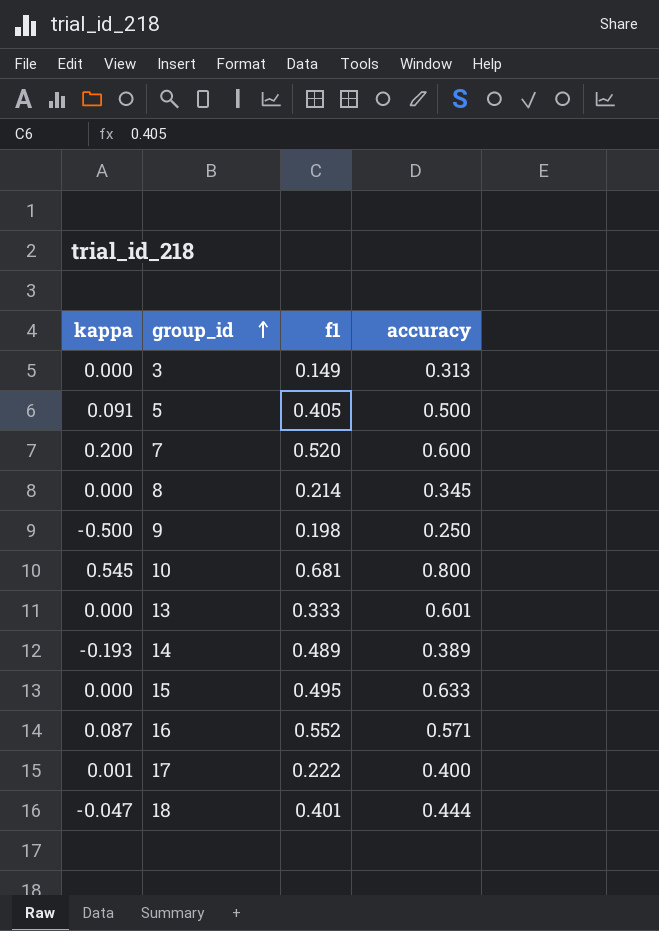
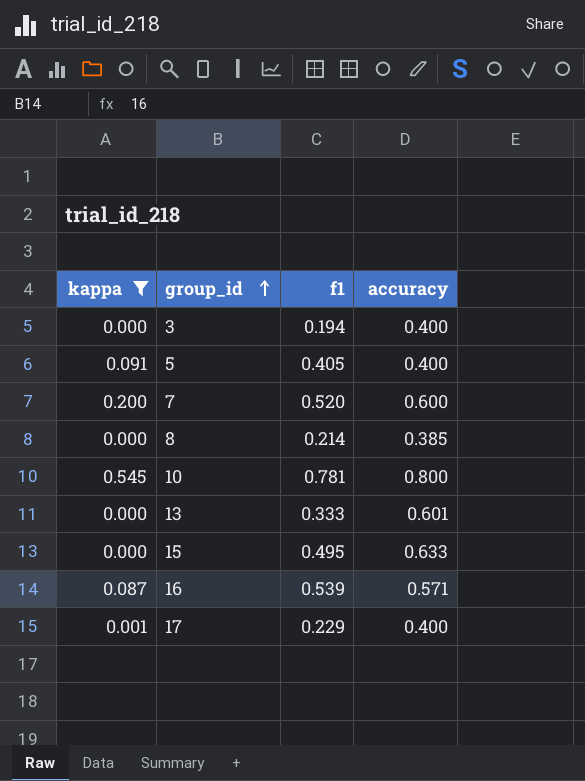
filter: none -> kappa >= 0.000
3 | f1: 0.149 -> 0.194
3 | accuracy: 0.313 -> 0.400
5 | accuracy: 0.500 -> 0.400
8 | accuracy: 0.345 -> 0.385
10 | f1: 0.681 -> 0.781
16 | f1: 0.552 -> 0.539
17 | f1: 0.222 -> 0.229

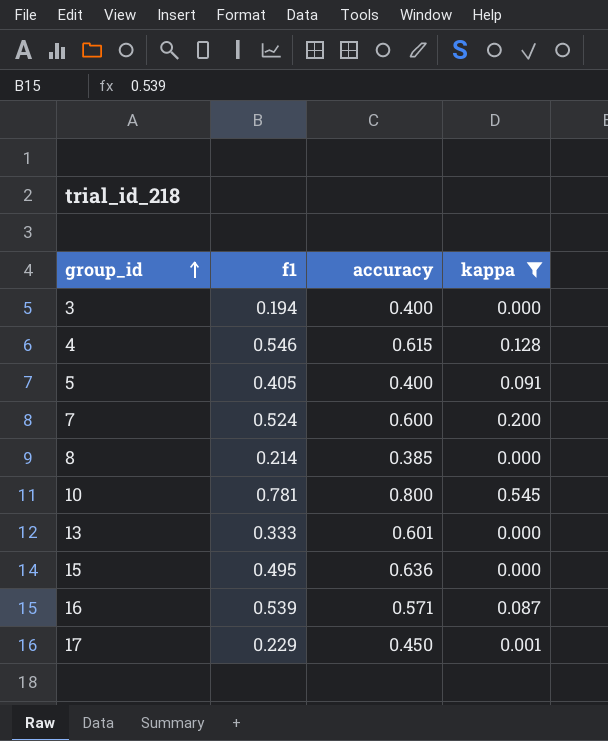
column kappa | position: 1 -> 4
row 4: none -> 0.546 | 0.615 | 0.128
7 | f1: 0.520 -> 0.524
15 | accuracy: 0.633 -> 0.636
17 | accuracy: 0.400 -> 0.450

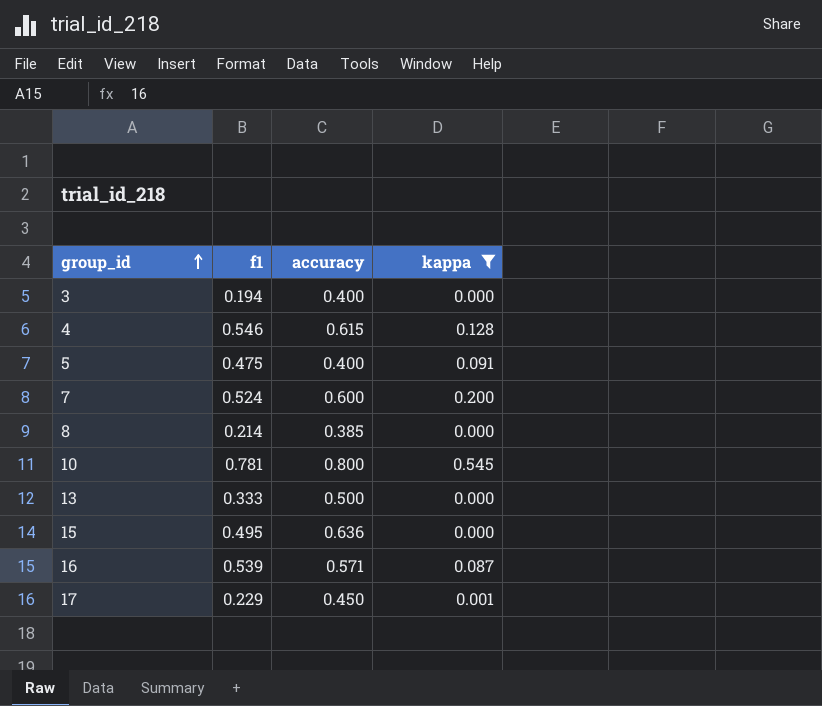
5 | f1: 0.405 -> 0.475
13 | accuracy: 0.601 -> 0.500

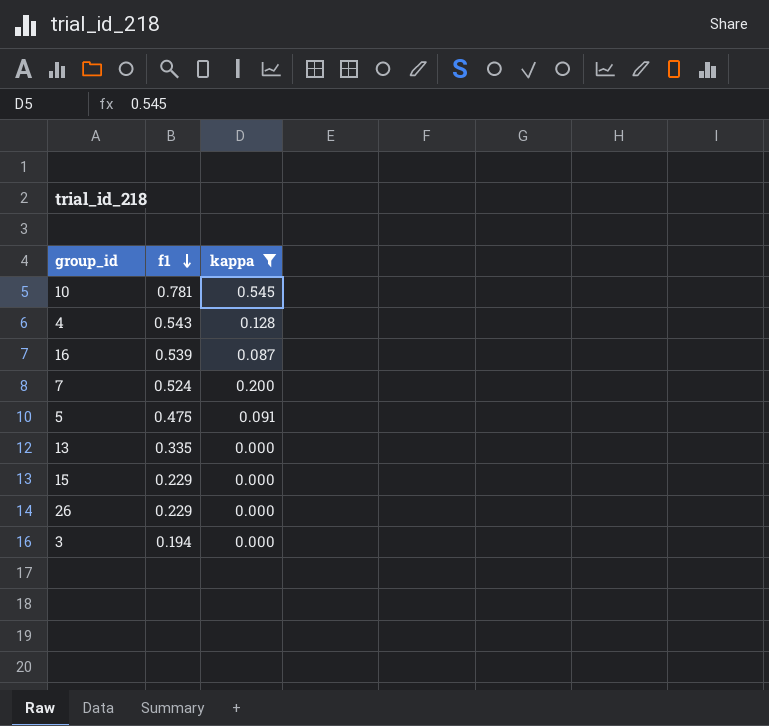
row order: group_id ascending -> f1 descending
column accuracy | position: 3 -> none
row 8: 0.214 | 0.385 | 0.000 -> none
row 17: 0.229 | 0.450 | 0.001 -> none
4 | f1: 0.546 -> 0.543
13 | f1: 0.333 -> 0.335
15 | f1: 0.495 -> 0.229
row 26: none -> 0.229 | 0.000

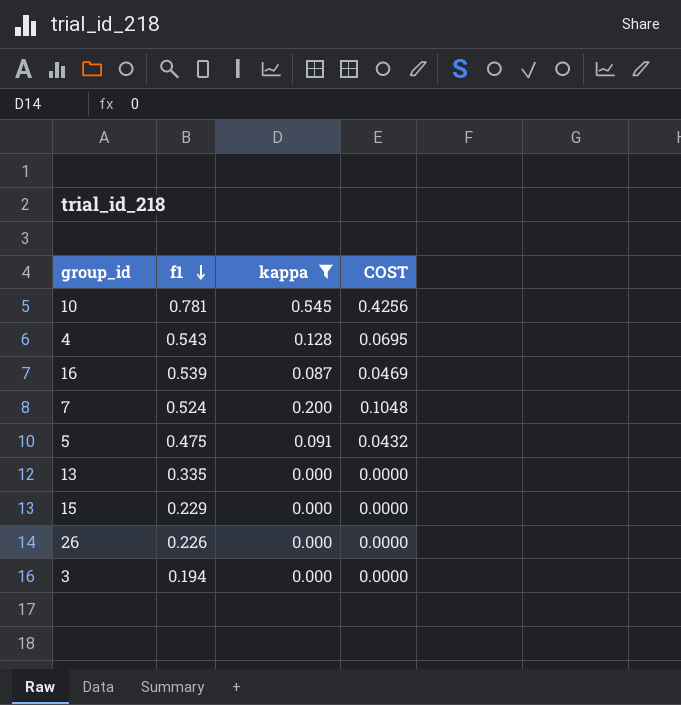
column COST | formula: none -> [f1] * [kappa]
26 | f1: 0.229 -> 0.226

